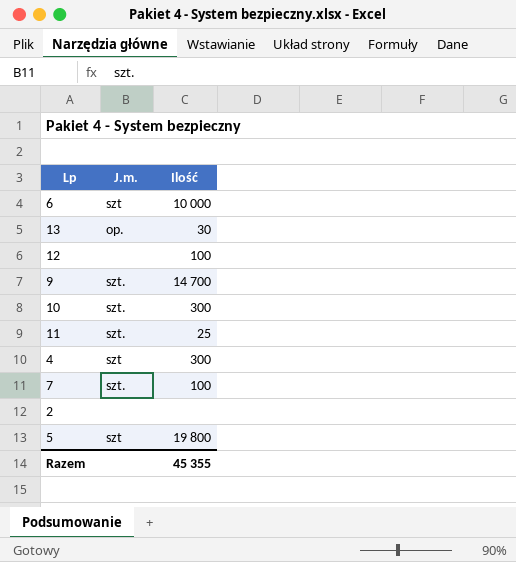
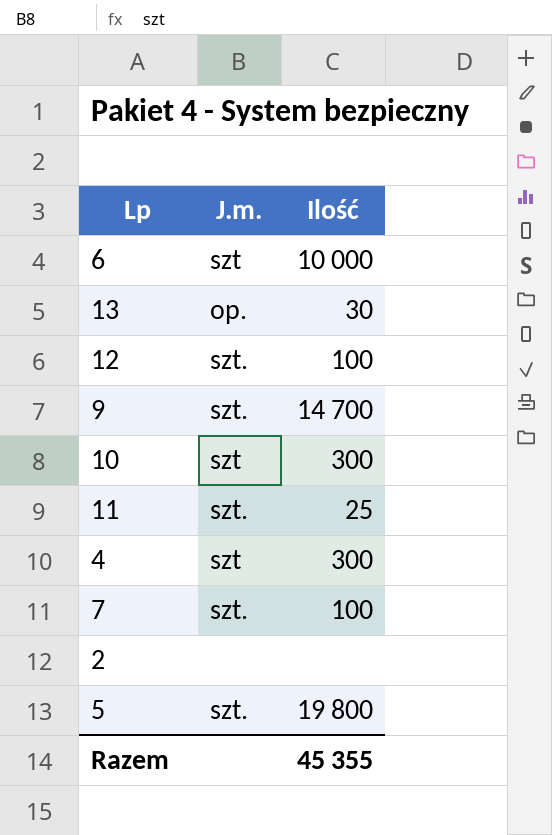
12 | J.m.: none -> szt.
10 | J.m.: szt. -> szt
5 | J.m.: szt -> szt.

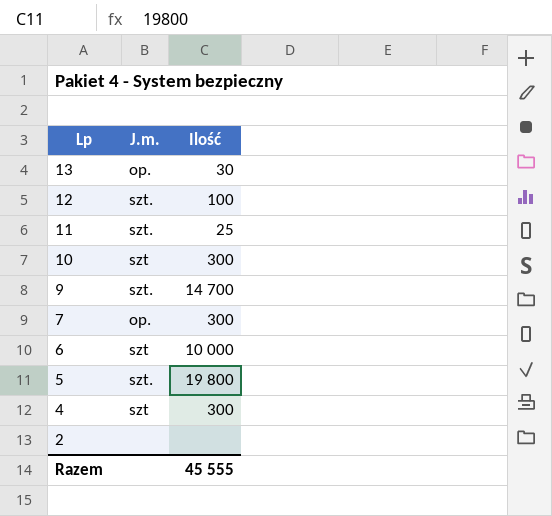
row order: none -> Lp descending
7 | J.m.: szt. -> op.
7 | Ilość: 100 -> 300
Razem | Ilość: 45 355 -> 45 555

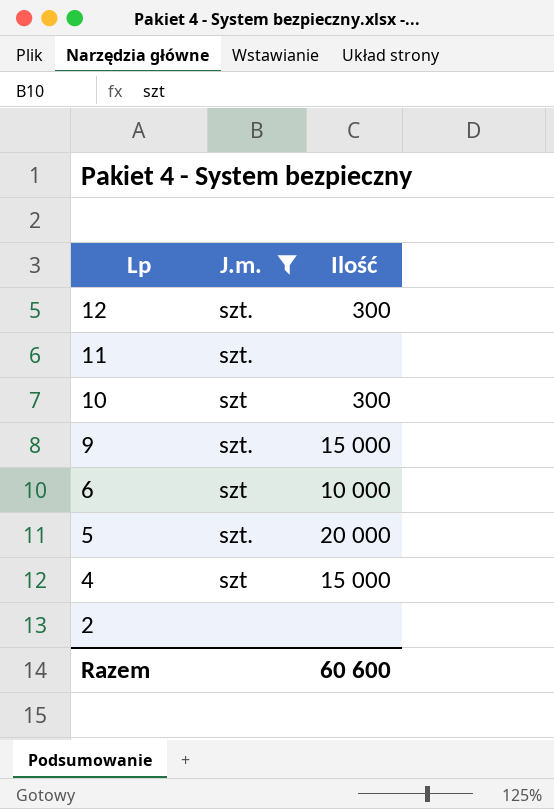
filter: none -> J.m. != op.
12 | Ilość: 100 -> 300
11 | Ilość: 25 -> none
9 | Ilość: 14 700 -> 15 000
5 | Ilość: 19 800 -> 20 000
4 | Ilość: 300 -> 15 000
Razem | Ilość: 45 555 -> 60 600

